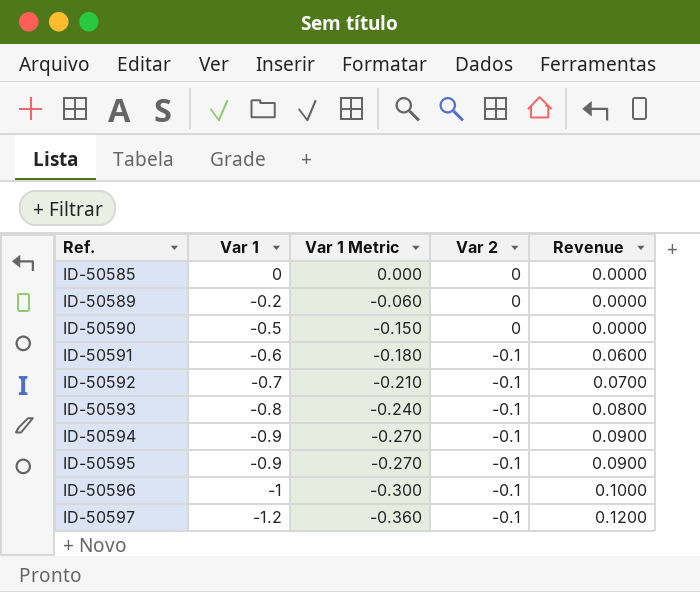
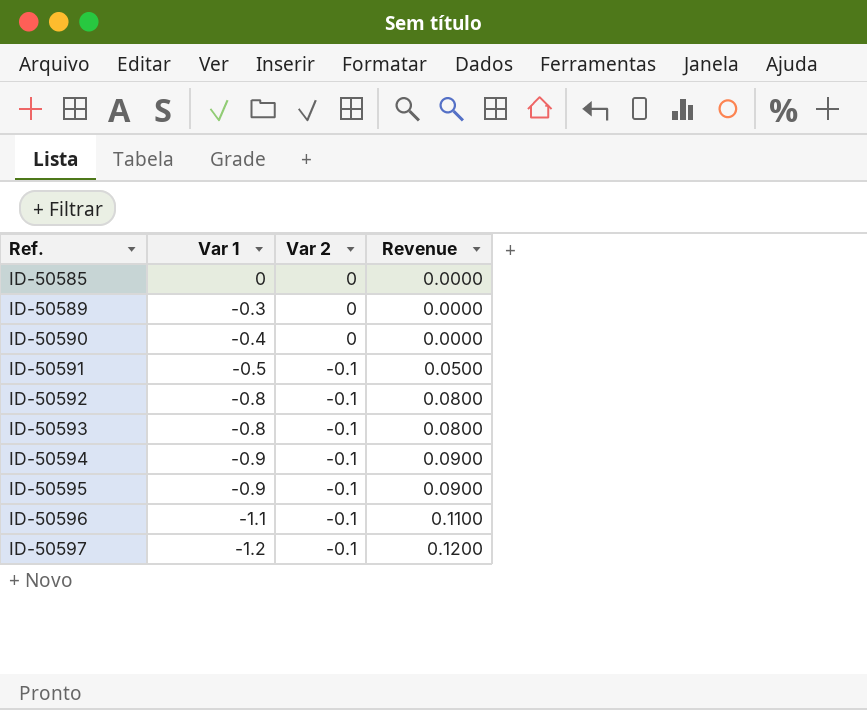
column Var 1 Metric | formula: [Var 1] * 0.3 -> none
ID-50589 | Var 1: -0.2 -> -0.3
ID-50590 | Var 1: -0.5 -> -0.4
ID-50591 | Var 1: -0.6 -> -0.5
ID-50591 | Revenue: 0.0600 -> 0.0500
ID-50592 | Var 1: -0.7 -> -0.8
ID-50592 | Revenue: 0.0700 -> 0.0800
ID-50596 | Var 1: -1 -> -1.1
ID-50596 | Revenue: 0.1000 -> 0.1100

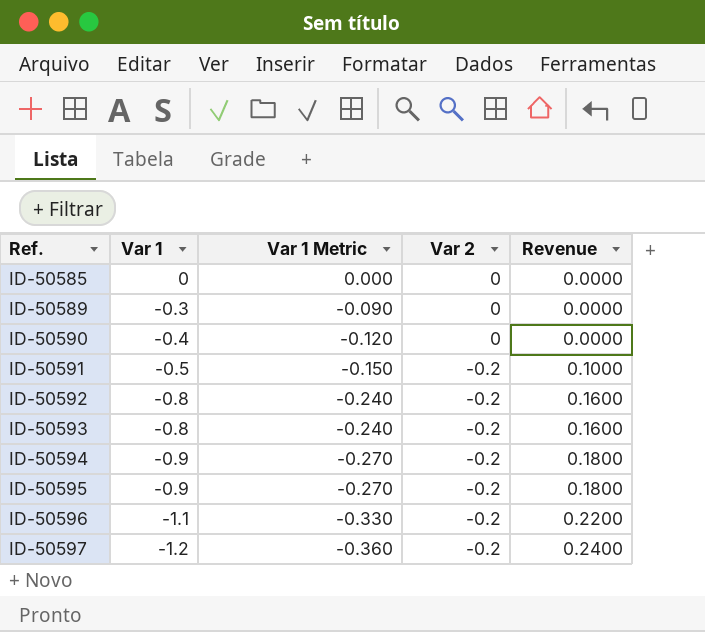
column Var 1 Metric | formula: none -> [Var 1] * 0.3
ID-50591 | Var 2: -0.1 -> -0.2
ID-50591 | Revenue: 0.0500 -> 0.1000
ID-50592 | Var 2: -0.1 -> -0.2
ID-50592 | Revenue: 0.0800 -> 0.1600
ID-50593 | Var 2: -0.1 -> -0.2
ID-50593 | Revenue: 0.0800 -> 0.1600
ID-50594 | Var 2: -0.1 -> -0.2
ID-50594 | Revenue: 0.0900 -> 0.1800
ID-50595 | Var 2: -0.1 -> -0.2
ID-50595 | Revenue: 0.0900 -> 0.1800
ID-50596 | Var 2: -0.1 -> -0.2
ID-50596 | Revenue: 0.1100 -> 0.2200
ID-50597 | Var 2: -0.1 -> -0.2
ID-50597 | Revenue: 0.1200 -> 0.2400

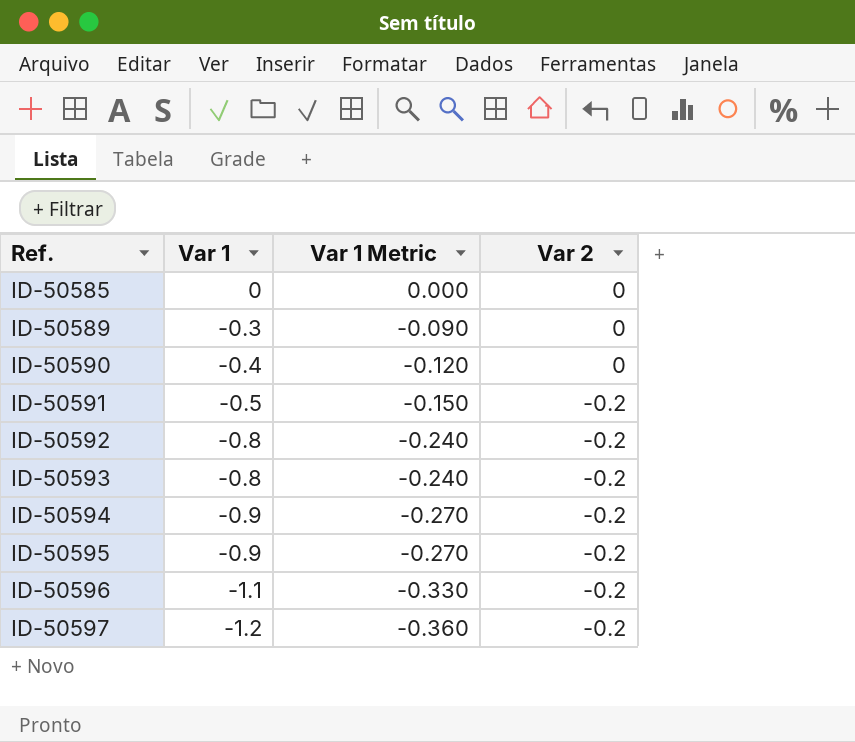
column Revenue | formula: [Var 1] * [Var 2] -> none

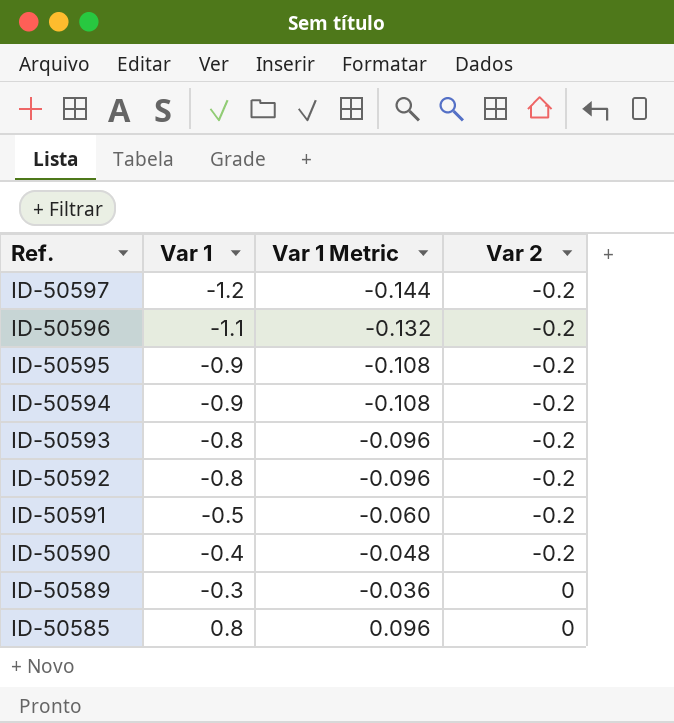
row order: Ref. ascending -> Ref. descending
column Var 1 Metric | formula: [Var 1] * 0.3 -> [Var 1] * 0.12
ID-50590 | Var 2: 0 -> -0.2
ID-50585 | Var 1: 0 -> 0.8

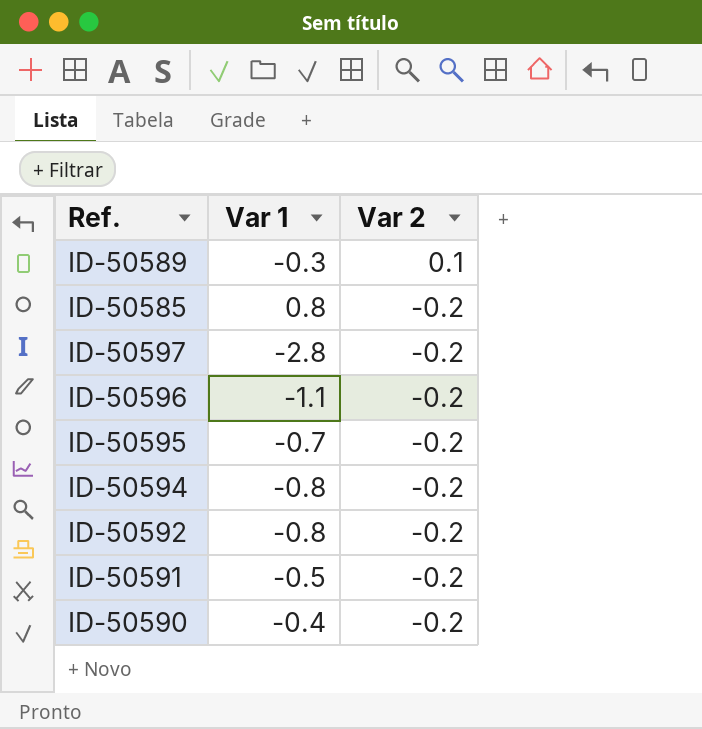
row order: Ref. descending -> Var 2 descending
column Var 1 Metric | formula: [Var 1] * 0.12 -> none
row ID-50593: -0.8 | -0.096 | -0.2 -> none
ID-50589 | Var 2: 0 -> 0.1
ID-50585 | Var 2: 0 -> -0.2
ID-50597 | Var 1: -1.2 -> -2.8
ID-50595 | Var 1: -0.9 -> -0.7
ID-50594 | Var 1: -0.9 -> -0.8

